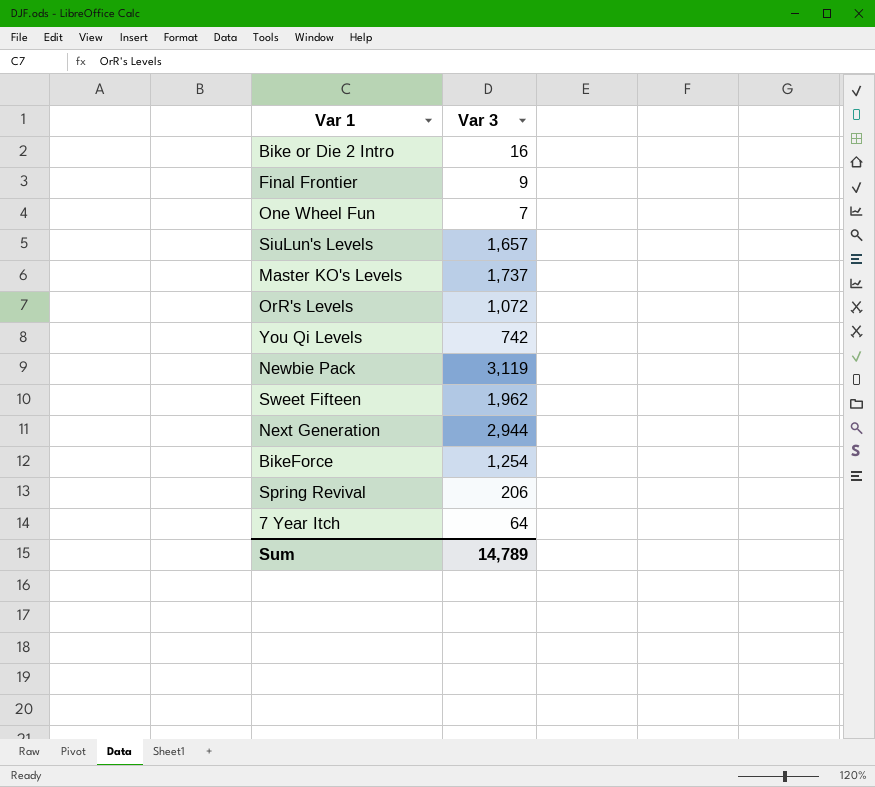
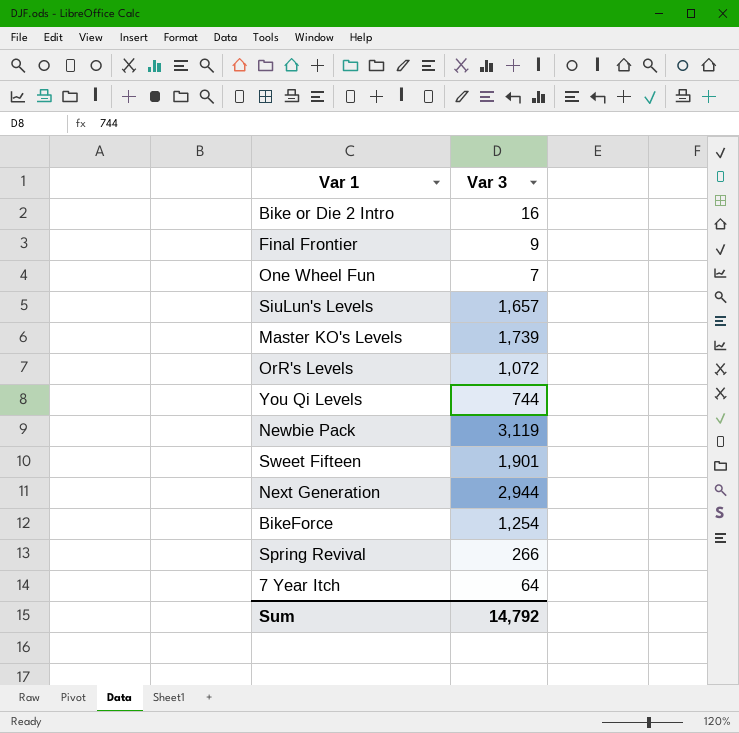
Master KO's Levels | Var 3: 1,737 -> 1,739
You Qi Levels | Var 3: 742 -> 744
Sweet Fifteen | Var 3: 1,962 -> 1,901
Spring Revival | Var 3: 206 -> 266
Sum | Var 3: 14,789 -> 14,792

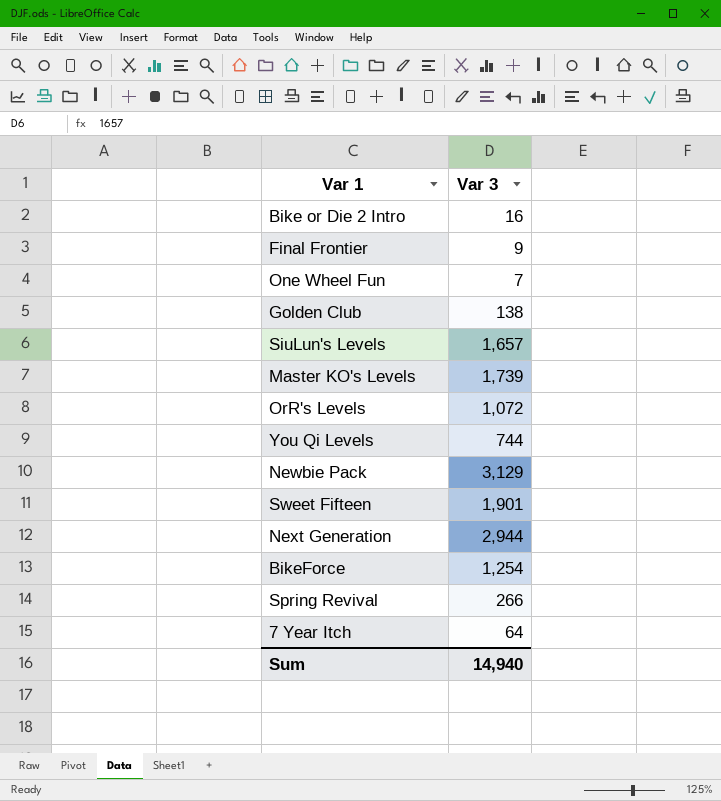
row Golden Club: none -> 138
Newbie Pack | Var 3: 3,119 -> 3,129
Sum | Var 3: 14,792 -> 14,940

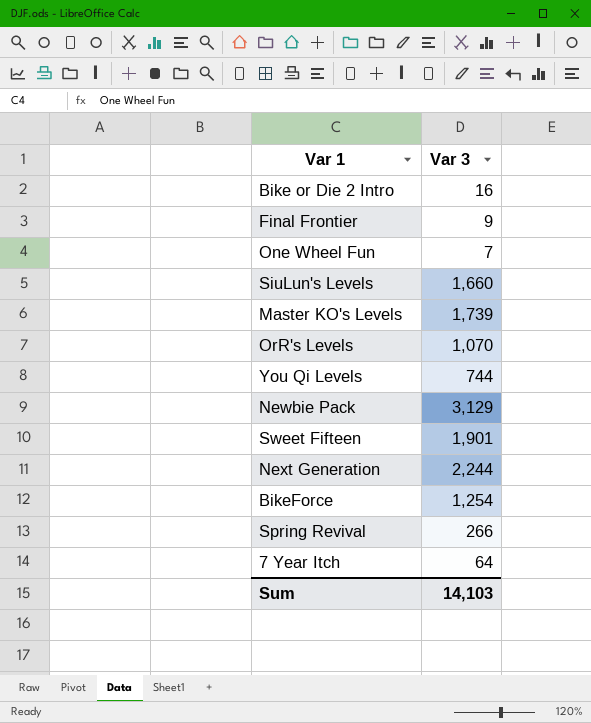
row Golden Club: 138 -> none
SiuLun's Levels | Var 3: 1,657 -> 1,660
OrR's Levels | Var 3: 1,072 -> 1,070
Next Generation | Var 3: 2,944 -> 2,244
Sum | Var 3: 14,940 -> 14,103

